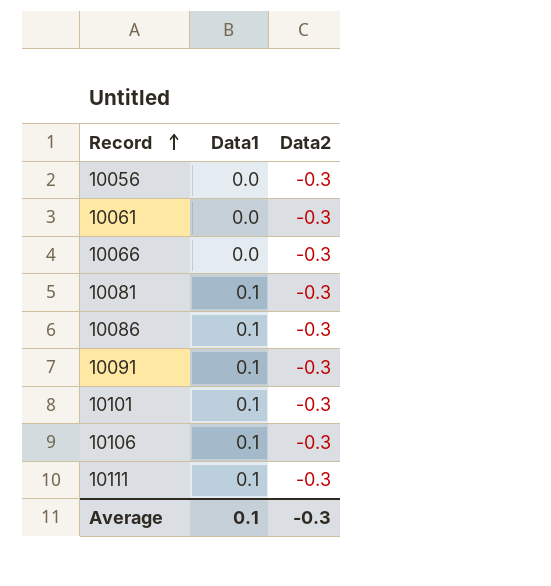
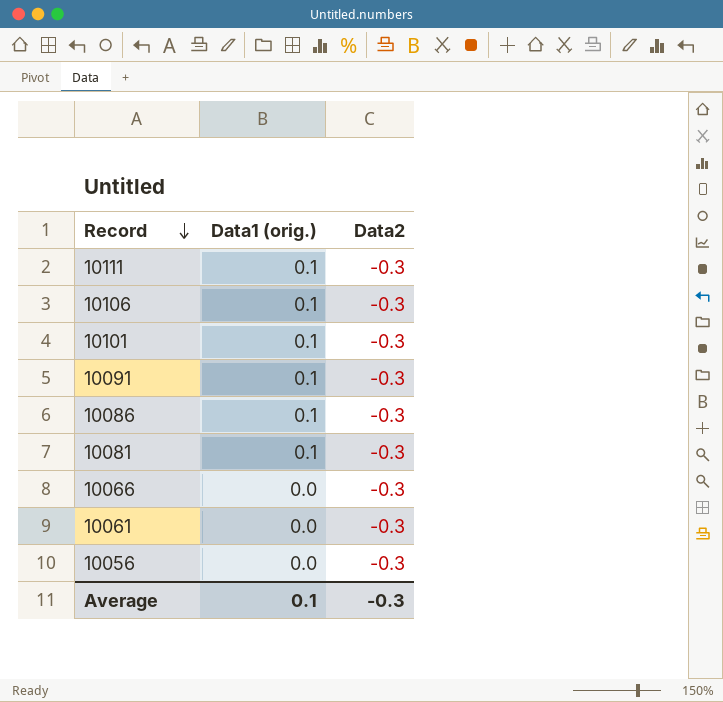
row order: Record ascending -> Record descending
column name: Data1 -> Data1 (orig.)

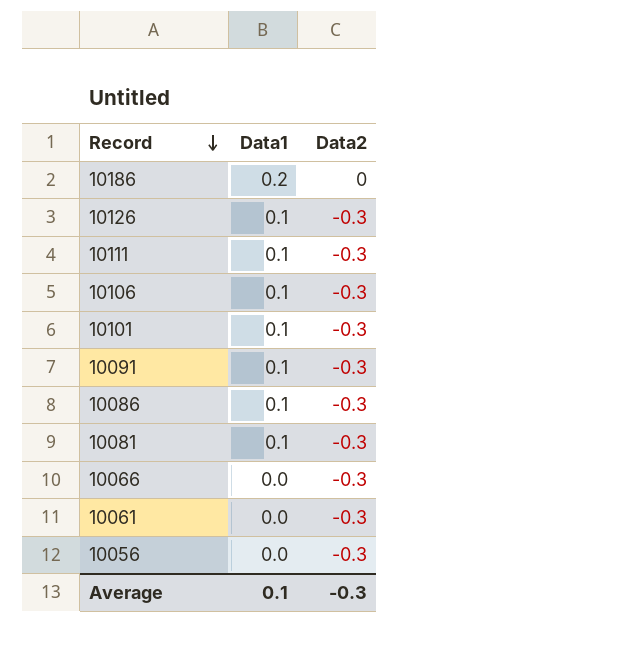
column name: Data1 (orig.) -> Data1
row 10186: none -> 0.2 | 0
row 10126: none -> 0.1 | -0.3

